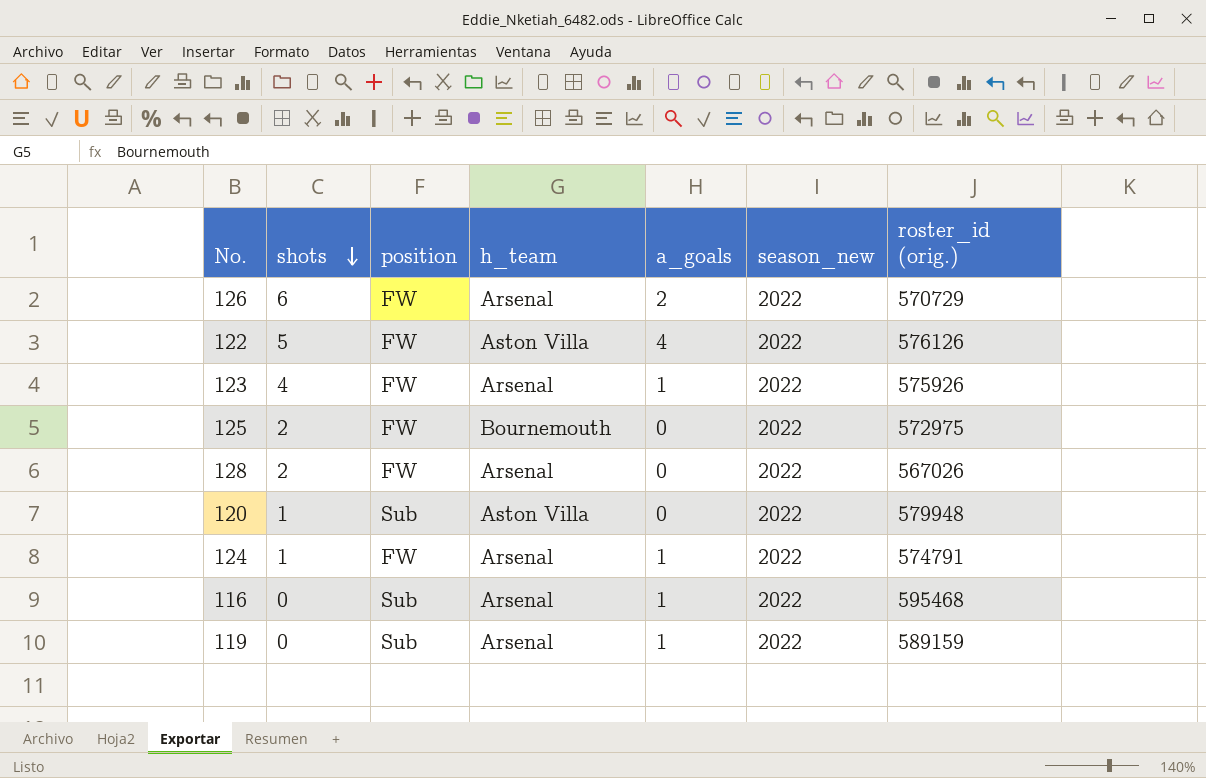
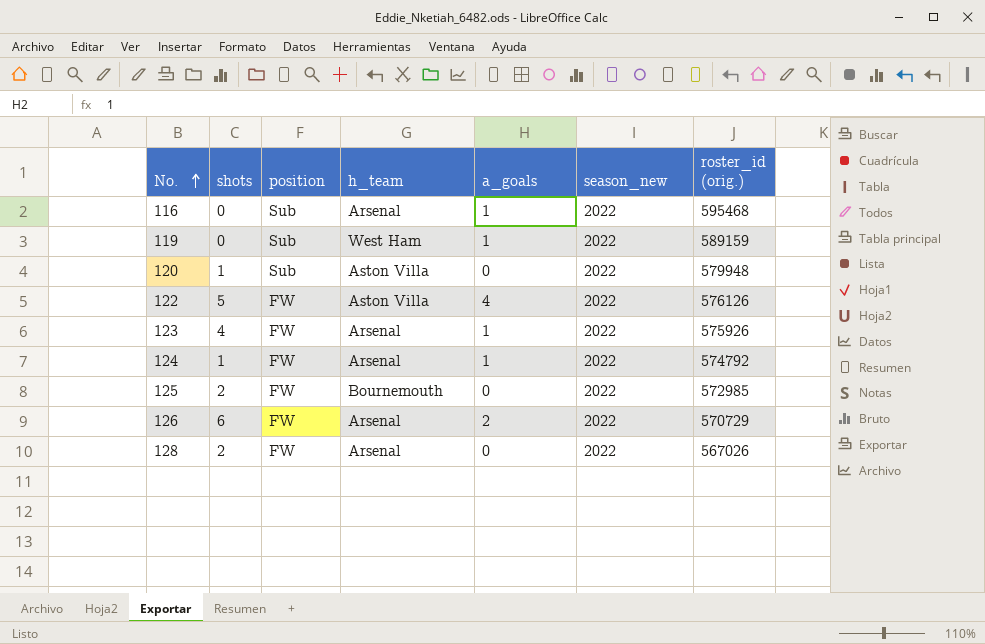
row order: shots descending -> No. ascending
119 | h_team: Arsenal -> West Ham
124 | roster_id (orig.): 574791 -> 574792
125 | roster_id (orig.): 572975 -> 572985

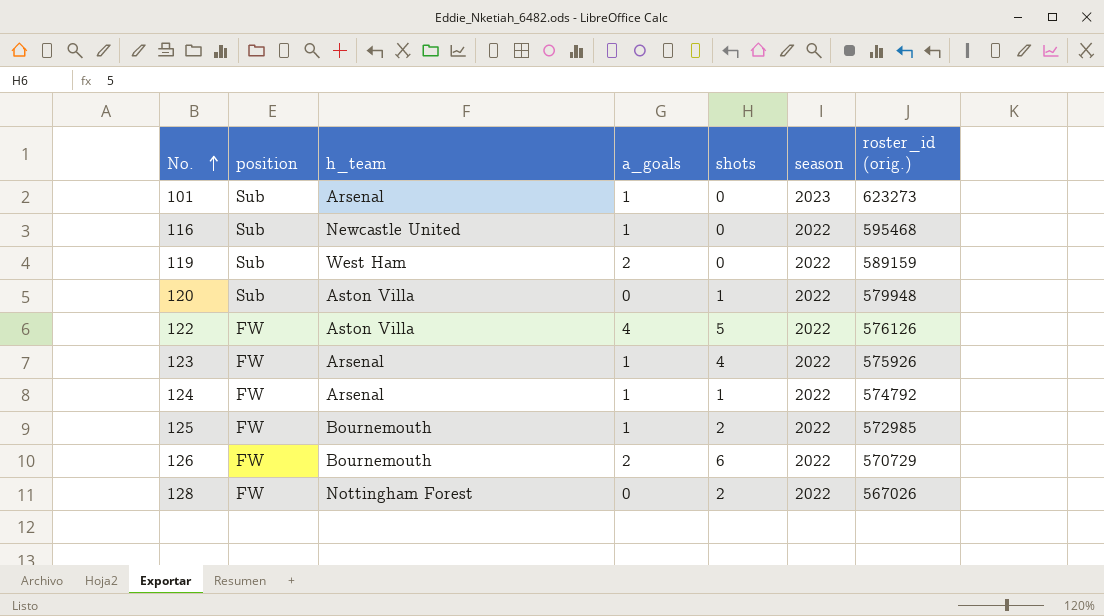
column shots | position: 2 -> 5
column name: season_new -> season
row 101: none -> Sub | Arsenal | 1 | 0 | 2023 | 623273
116 | h_team: Arsenal -> Newcastle United
119 | a_goals: 1 -> 2
125 | a_goals: 0 -> 1
126 | h_team: Arsenal -> Bournemouth
128 | h_team: Arsenal -> Nottingham Forest

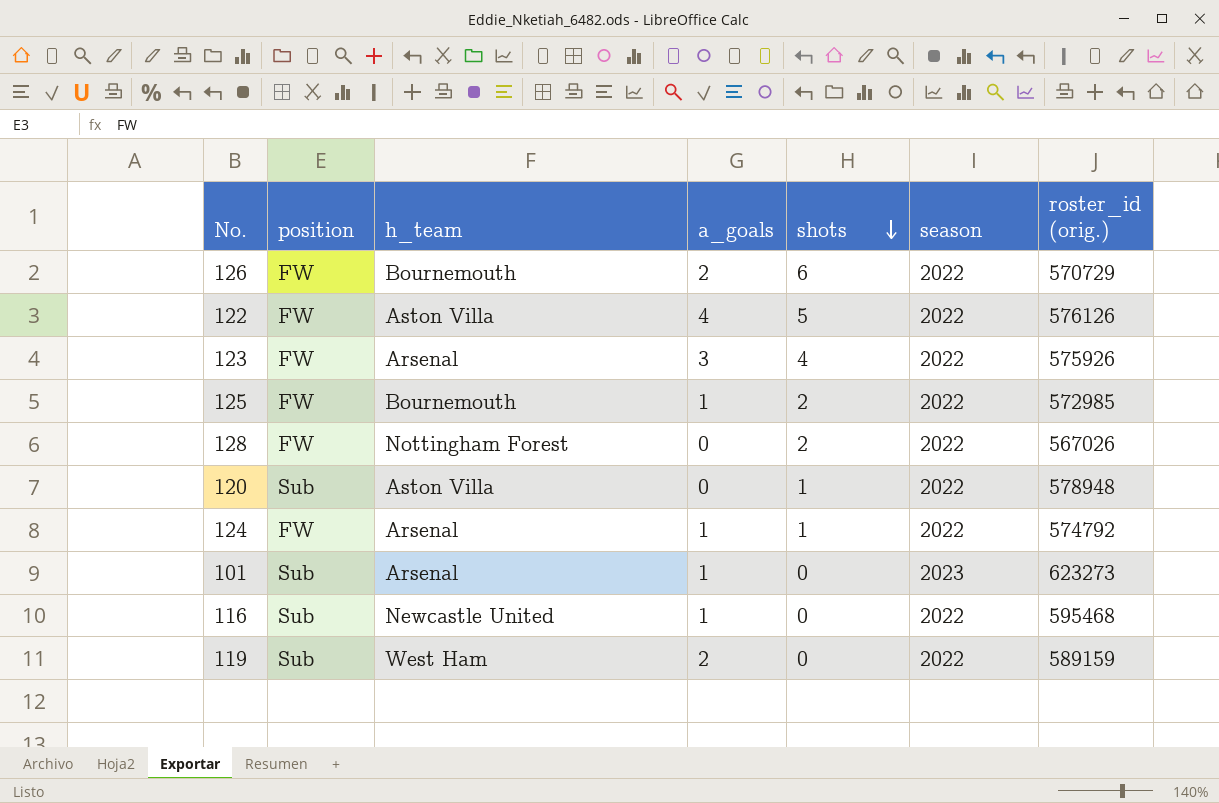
row order: No. ascending -> shots descending
123 | a_goals: 1 -> 3
120 | roster_id (orig.): 579948 -> 578948

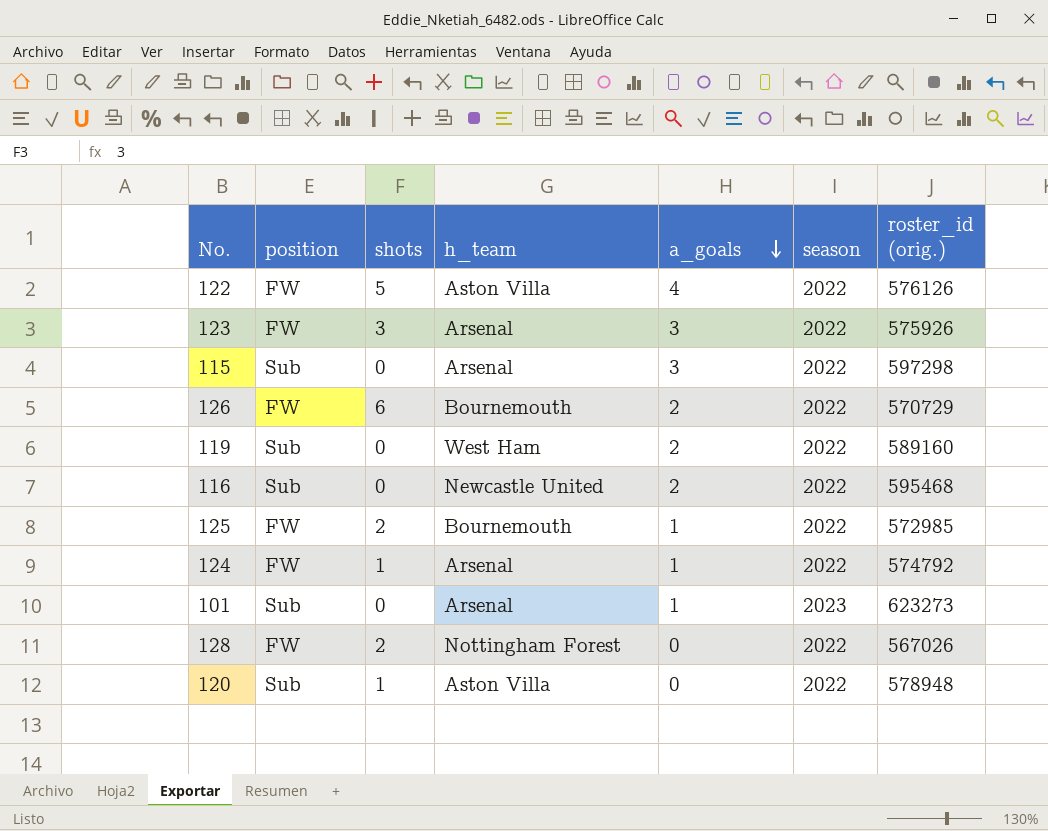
row order: shots descending -> a_goals descending
column shots | position: 5 -> 3
123 | shots: 4 -> 3
row 115: none -> Sub | 0 | Arsenal | 3 | 2022 | 597298
119 | roster_id (orig.): 589159 -> 589160
116 | a_goals: 1 -> 2

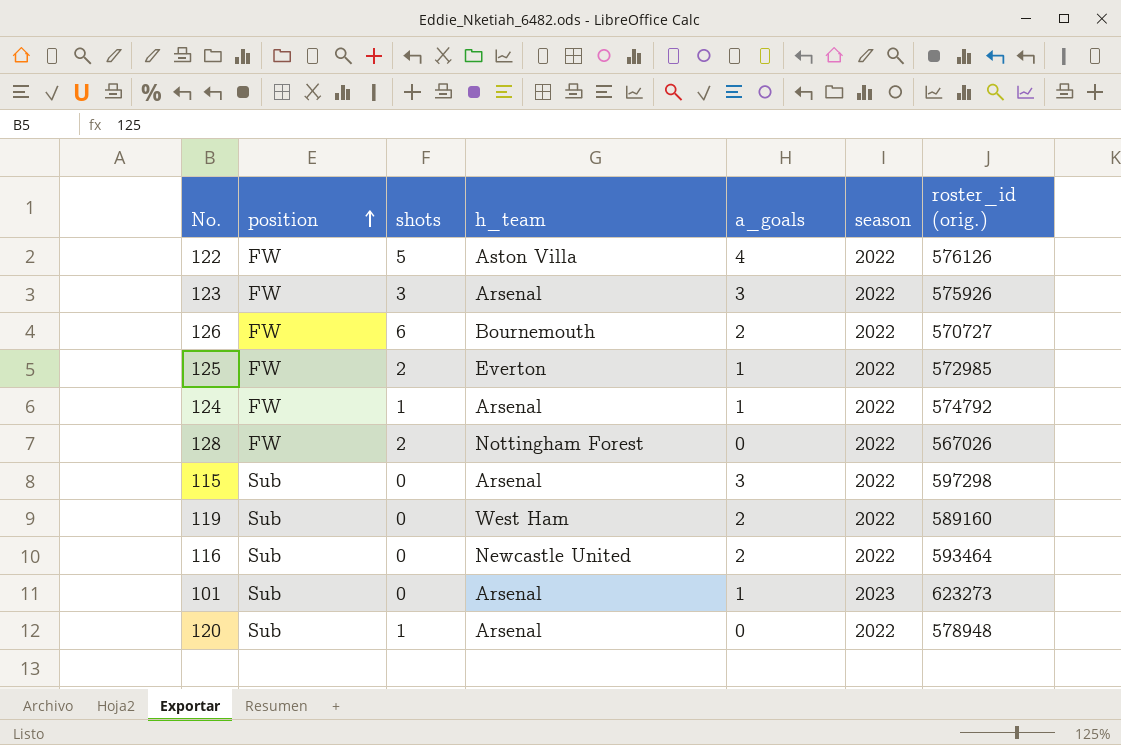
row order: a_goals descending -> position ascending
126 | roster_id (orig.): 570729 -> 570727
125 | h_team: Bournemouth -> Everton
116 | roster_id (orig.): 595468 -> 593464
120 | h_team: Aston Villa -> Arsenal

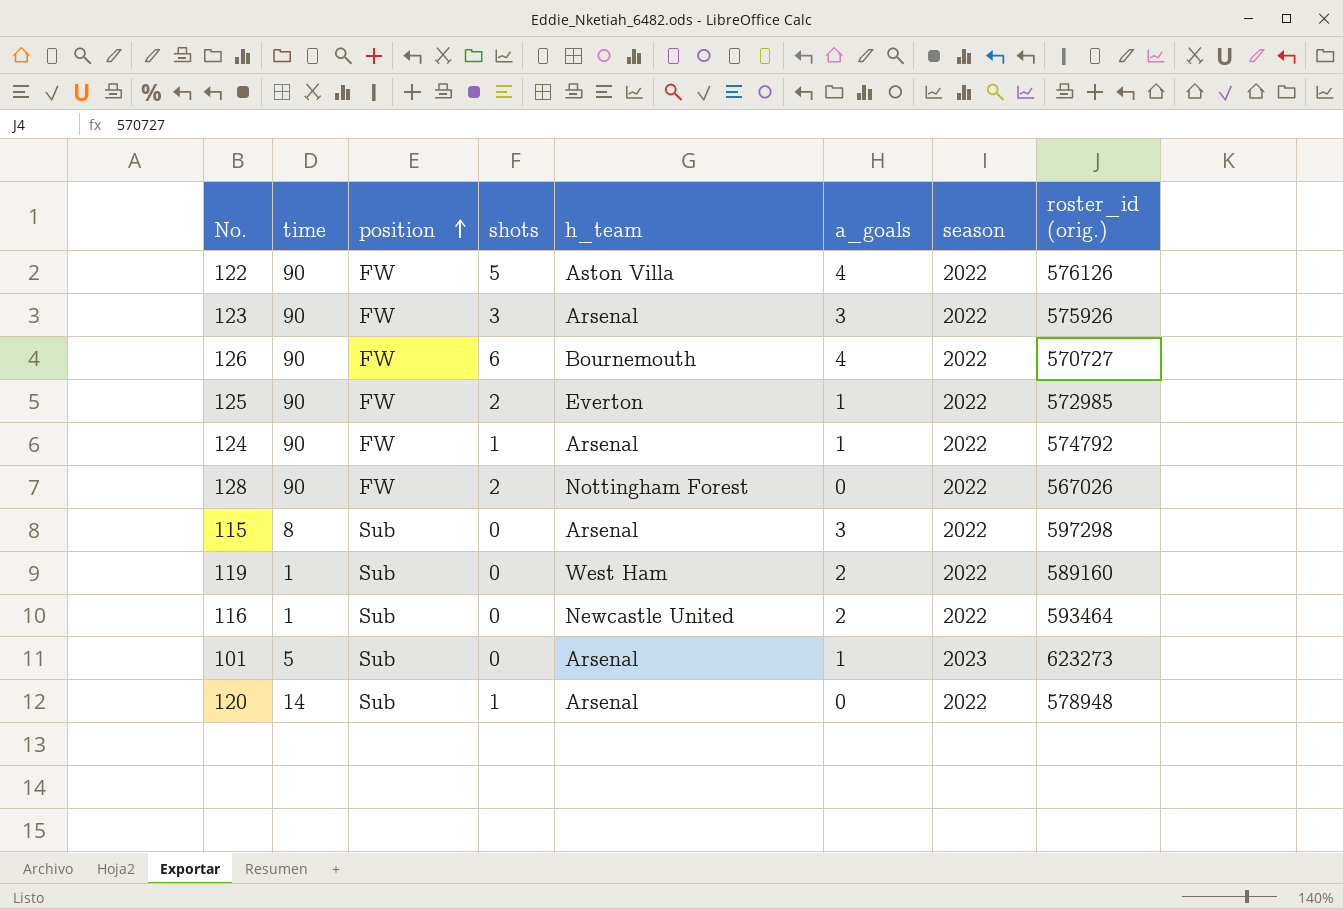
column time | position: none -> 2
126 | a_goals: 2 -> 4

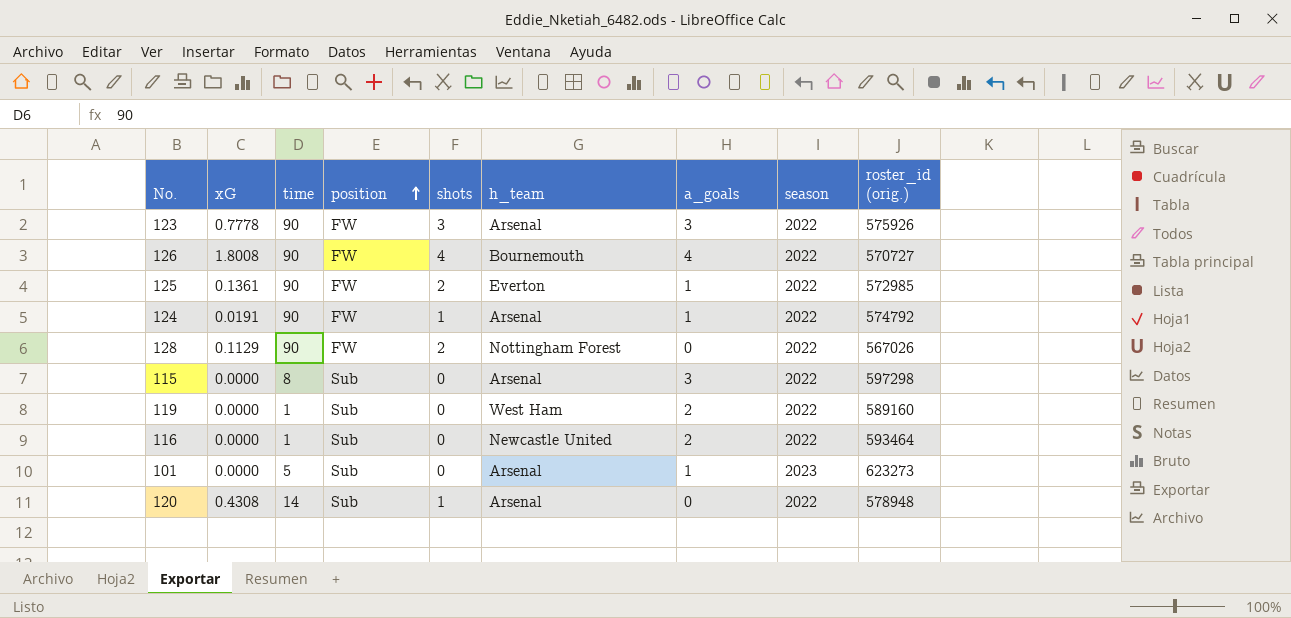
column xG | position: none -> 2
row 122: 90 | FW | 5 | Aston Villa | 4 | 2022 | 576126 -> none
126 | shots: 6 -> 4

